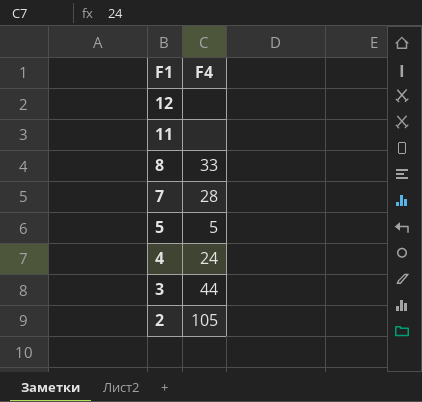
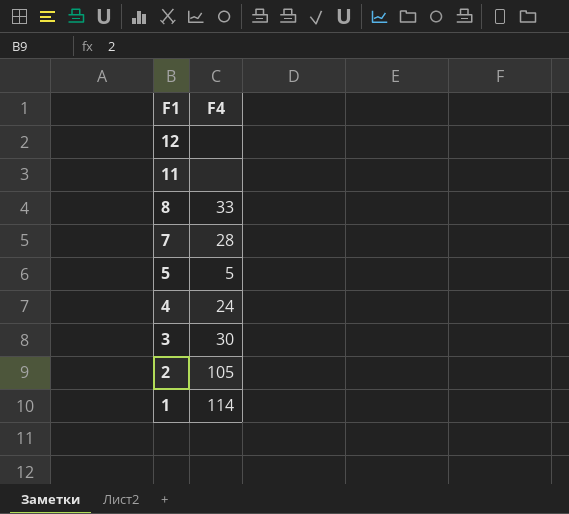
3 | F4: 44 -> 30
row 1: none -> 114

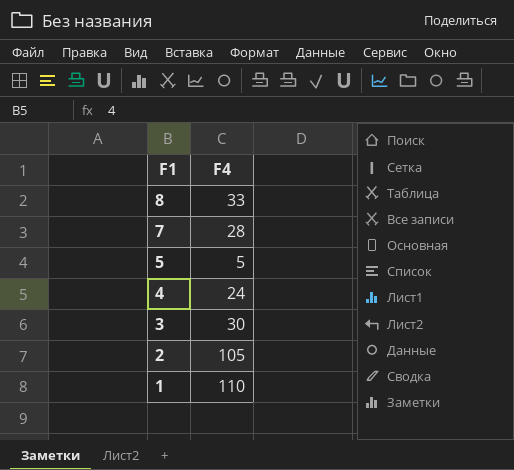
row 12: none -> none
row 11: none -> none
1 | F4: 114 -> 110

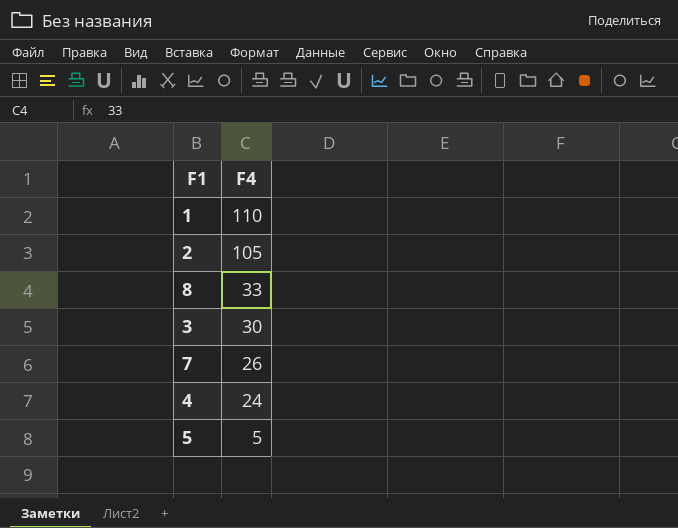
row order: F1 descending -> F4 descending
7 | F4: 28 -> 26

